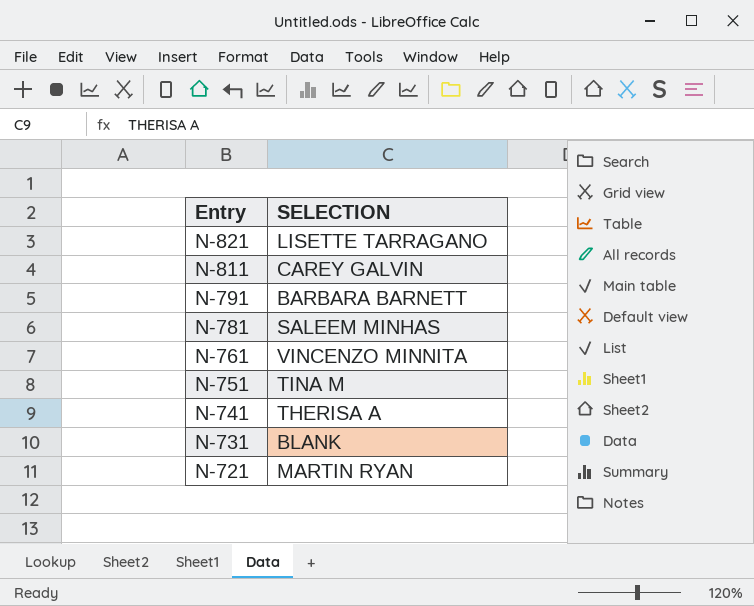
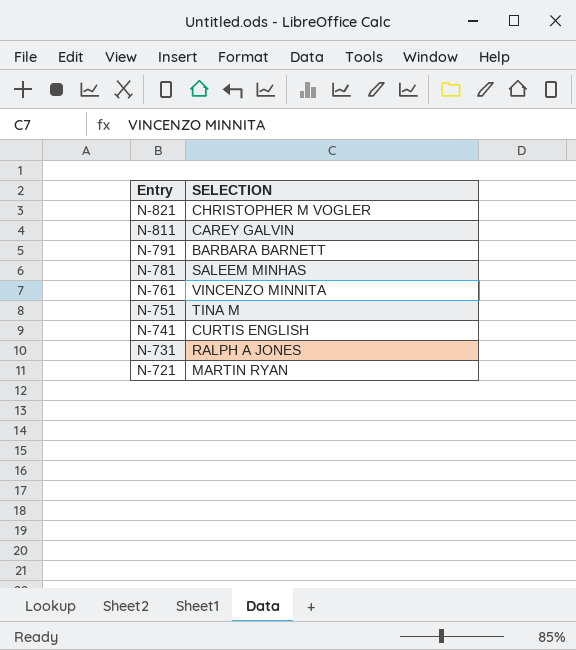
N-821 | SELECTION: LISETTE TARRAGANO -> CHRISTOPHER M VOGLER
N-741 | SELECTION: THERISA A -> CURTIS ENGLISH
N-731 | SELECTION: BLANK -> RALPH A JONES

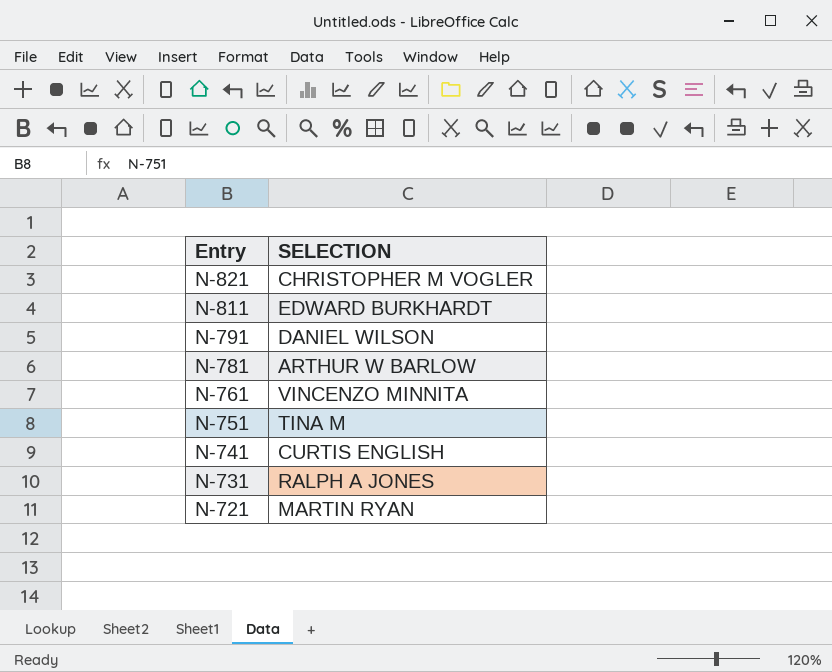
N-811 | SELECTION: CAREY GALVIN -> EDWARD BURKHARDT
N-791 | SELECTION: BARBARA BARNETT -> DANIEL WILSON
N-781 | SELECTION: SALEEM MINHAS -> ARTHUR W BARLOW

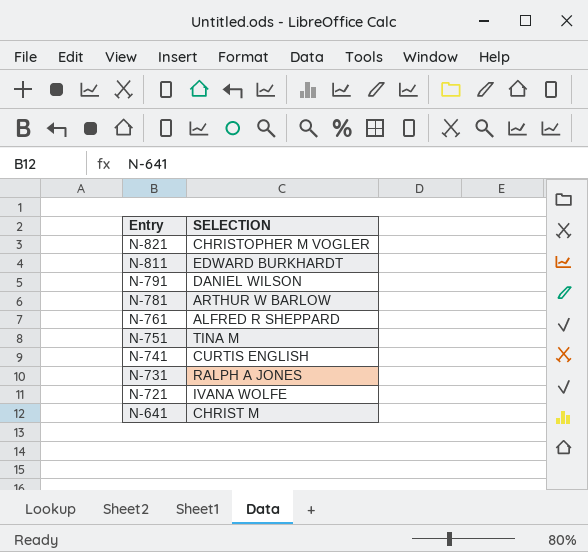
N-761 | SELECTION: VINCENZO MINNITA -> ALFRED R SHEPPARD
N-721 | SELECTION: MARTIN RYAN -> IVANA WOLFE
row N-641: none -> CHRIST M

